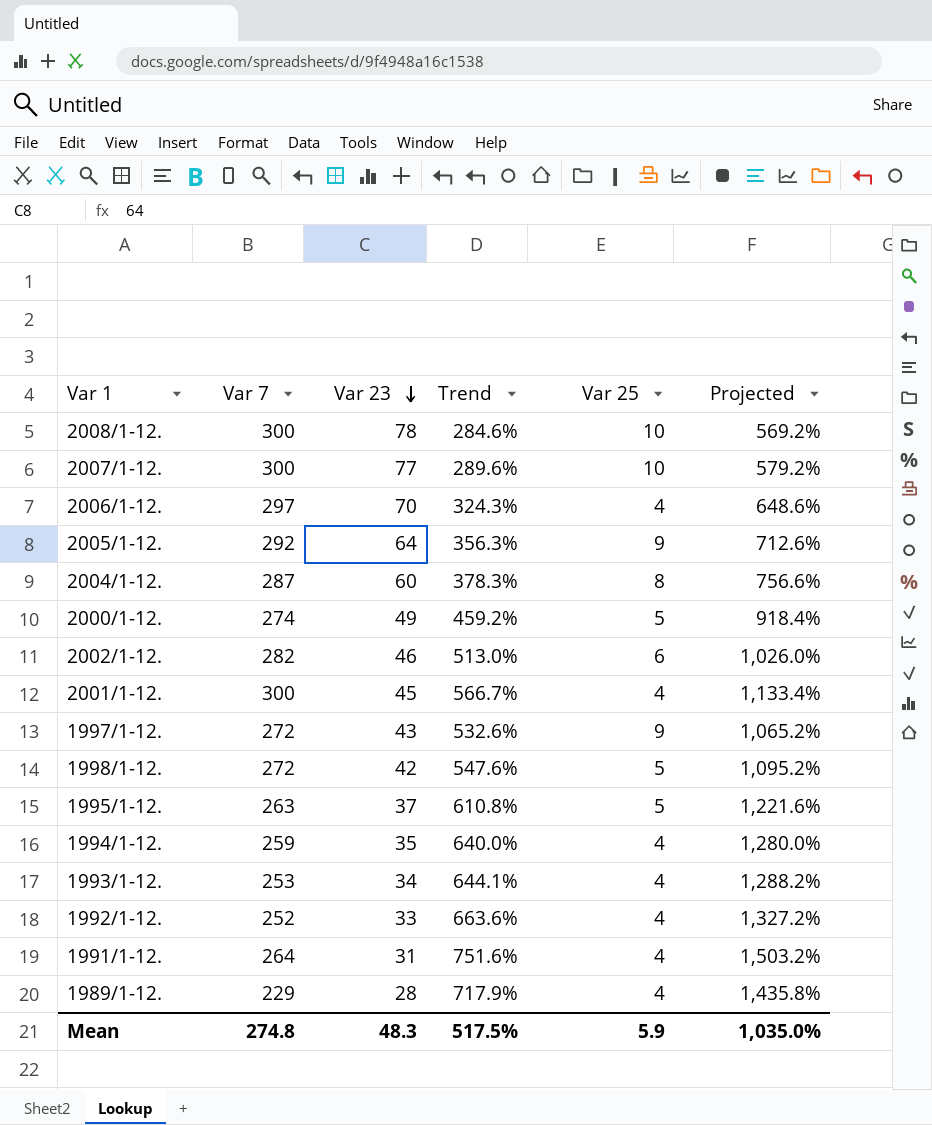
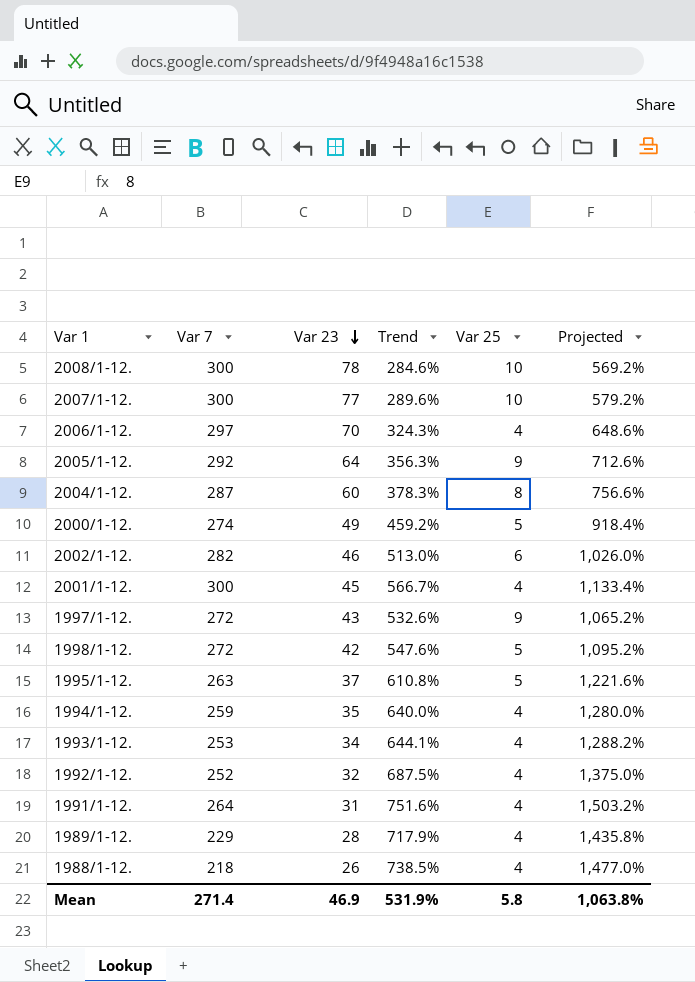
1992/1-12. | Var 23: 33 -> 32
1992/1-12. | Trend: 663.6% -> 687.5%
1992/1-12. | Projected: 1,327.2% -> 1,375.0%
row 1988/1-12.: none -> 218 | 26 | 738.5% | 4 | 1,477.0%
Mean | Var 7: 274.8 -> 271.4
Mean | Var 23: 48.3 -> 46.9
Mean | Trend: 517.5% -> 531.9%
Mean | Var 25: 5.9 -> 5.8
Mean | Projected: 1,035.0% -> 1,063.8%

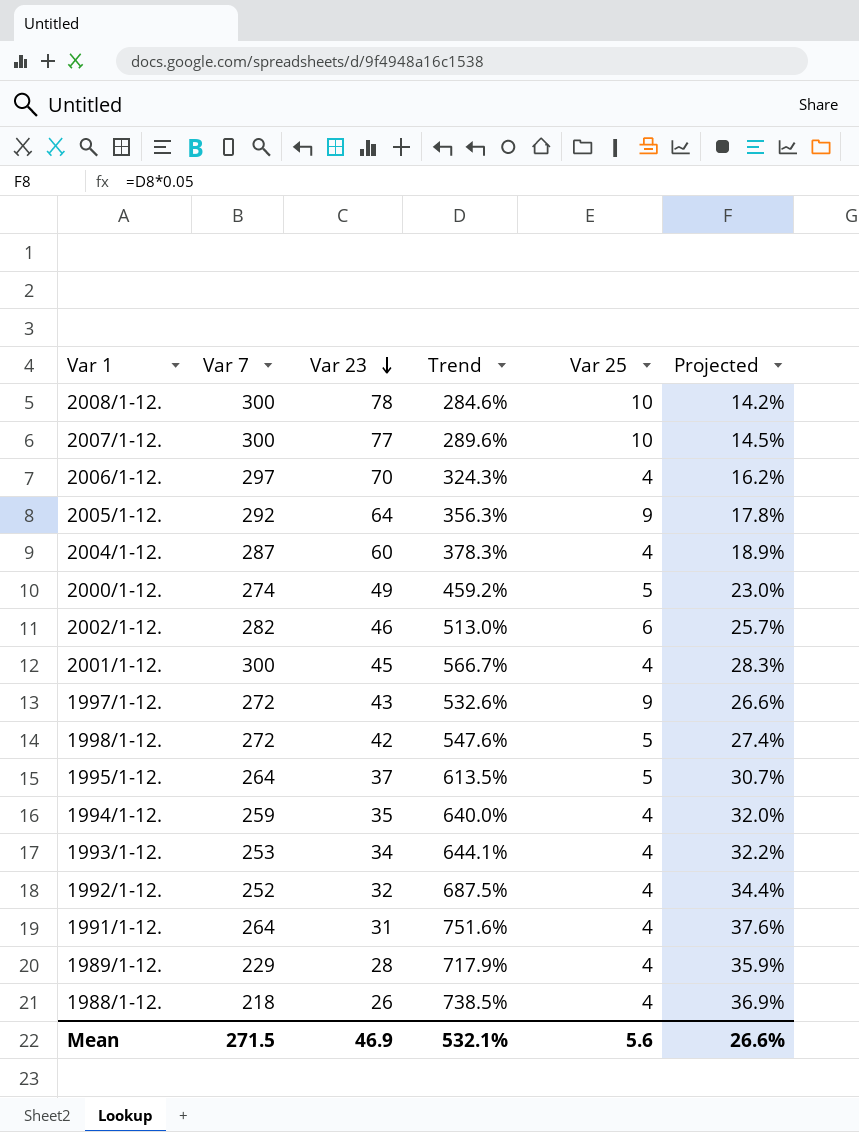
column Projected | formula: [Trend] * 2 -> [Trend] * 0.05
2004/1-12. | Var 25: 8 -> 4
1995/1-12. | Var 7: 263 -> 264
1995/1-12. | Trend: 610.8% -> 613.5%
Mean | Var 7: 271.4 -> 271.5
Mean | Trend: 531.9% -> 532.1%
Mean | Var 25: 5.8 -> 5.6
Mean | Projected: 1,063.8% -> 26.6%

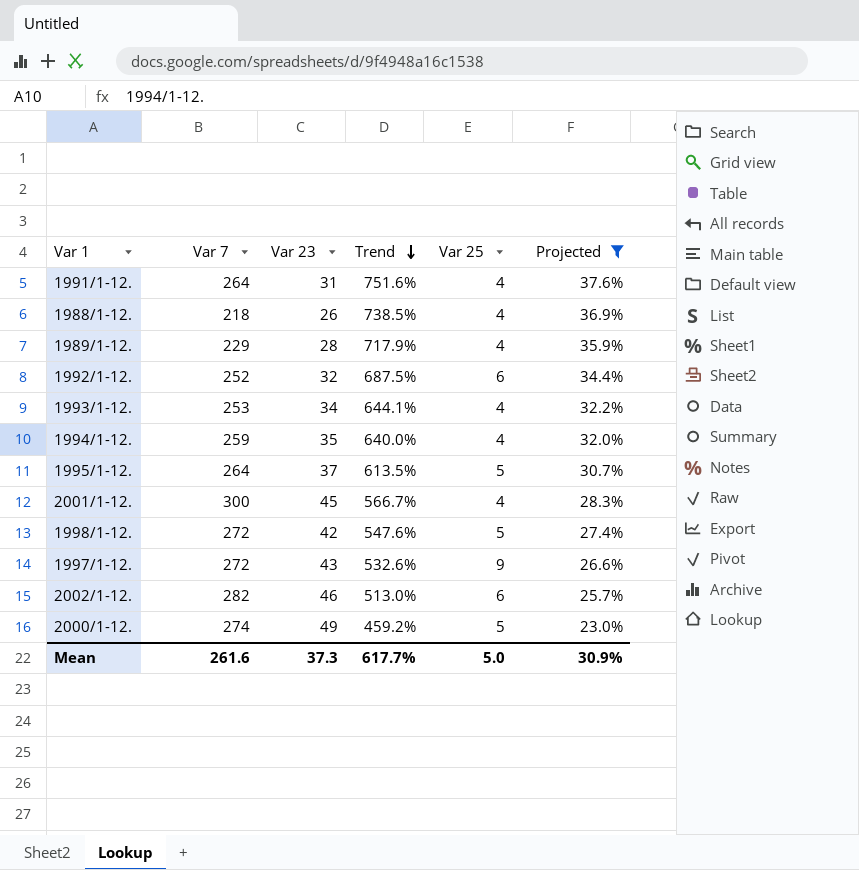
filter: none -> Projected >= 23.0%
row order: Var 23 descending -> Trend descending
1992/1-12. | Var 25: 4 -> 6
Mean | Var 7: 271.5 -> 261.6
Mean | Var 23: 46.9 -> 37.3
Mean | Trend: 532.1% -> 617.7%
Mean | Var 25: 5.6 -> 5.0
Mean | Projected: 26.6% -> 30.9%

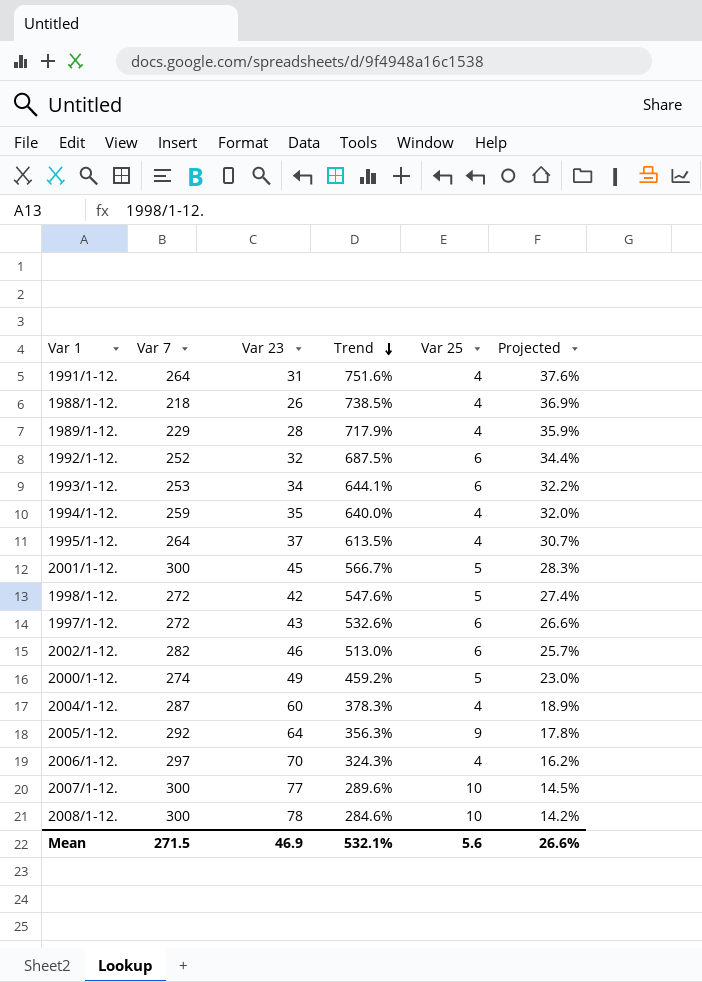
filter: Projected >= 23.0% -> none
1993/1-12. | Var 25: 4 -> 6
1995/1-12. | Var 25: 5 -> 4
2001/1-12. | Var 25: 4 -> 5
1997/1-12. | Var 25: 9 -> 6
Mean | Var 7: 261.6 -> 271.5
Mean | Var 23: 37.3 -> 46.9
Mean | Trend: 617.7% -> 532.1%
Mean | Var 25: 5.0 -> 5.6
Mean | Projected: 30.9% -> 26.6%

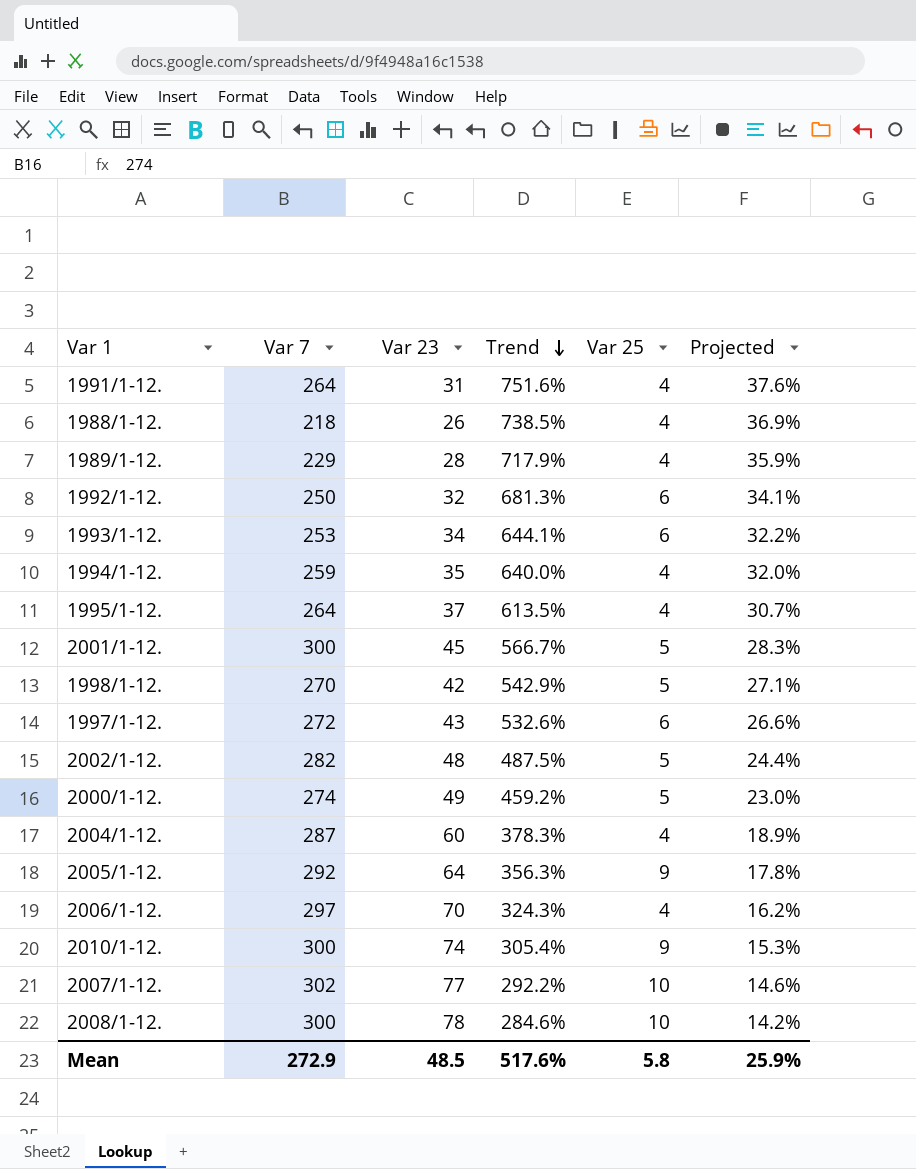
1992/1-12. | Var 7: 252 -> 250
1992/1-12. | Trend: 687.5% -> 681.3%
1992/1-12. | Projected: 34.4% -> 34.1%
1998/1-12. | Var 7: 272 -> 270
1998/1-12. | Trend: 547.6% -> 542.9%
1998/1-12. | Projected: 27.4% -> 27.1%
2002/1-12. | Var 23: 46 -> 48
2002/1-12. | Trend: 513.0% -> 487.5%
2002/1-12. | Var 25: 6 -> 5
2002/1-12. | Projected: 25.7% -> 24.4%
row 2010/1-12.: none -> 300 | 74 | 305.4% | 9 | 15.3%
2007/1-12. | Var 7: 300 -> 302
2007/1-12. | Trend: 289.6% -> 292.2%
2007/1-12. | Projected: 14.5% -> 14.6%
Mean | Var 7: 271.5 -> 272.9
Mean | Var 23: 46.9 -> 48.5
Mean | Trend: 532.1% -> 517.6%
Mean | Var 25: 5.6 -> 5.8
Mean | Projected: 26.6% -> 25.9%

